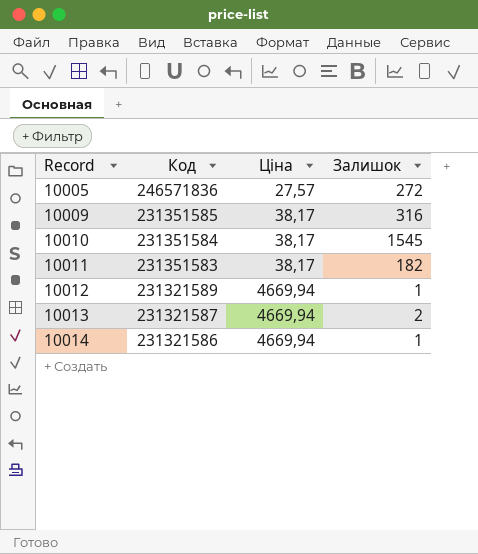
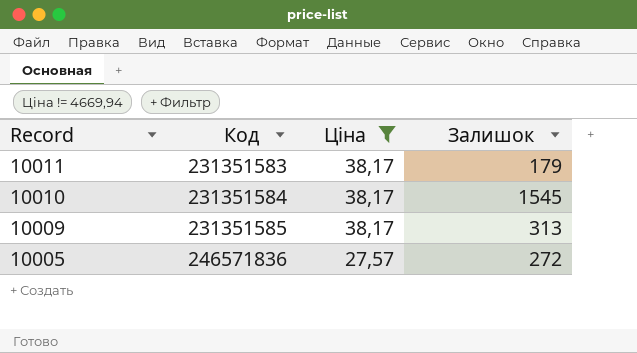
filter: none -> Ціна != 4669,94
row order: Record ascending -> Record descending
10011 | Залишок: 182 -> 179
10009 | Залишок: 316 -> 313

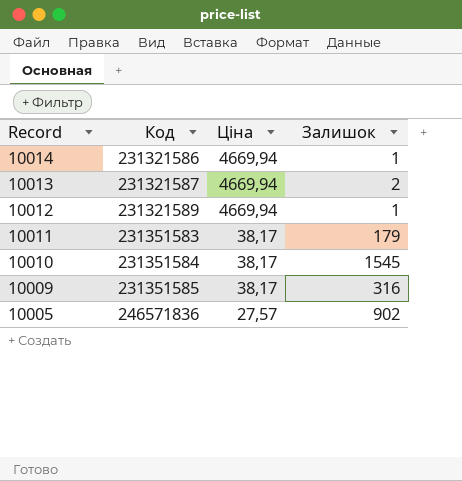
filter: Ціна != 4669,94 -> none
10009 | Залишок: 313 -> 316
10005 | Залишок: 272 -> 902

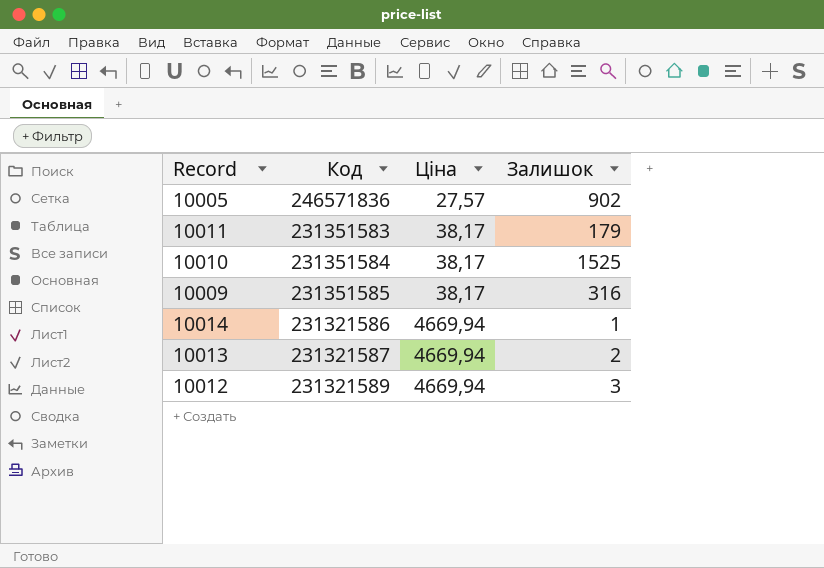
row order: Record descending -> Ціна ascending
10010 | Залишок: 1545 -> 1525
10012 | Залишок: 1 -> 3

